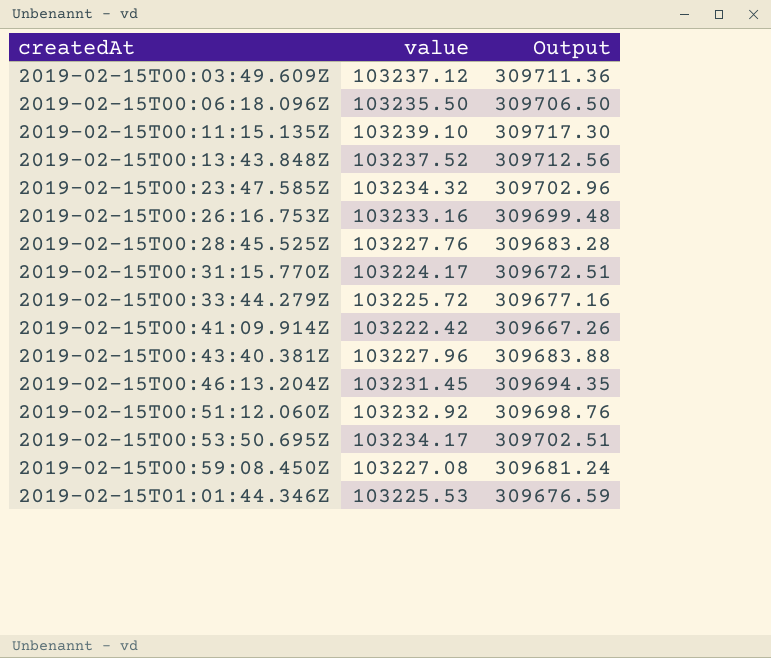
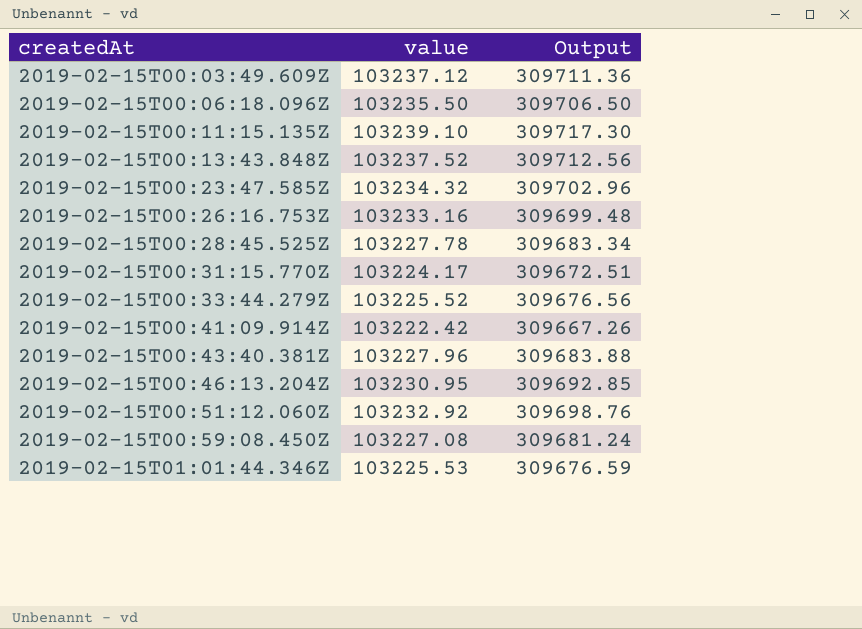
row 2019-02-15T00:53:50.695Z: 103234.17 | 309702.51 -> none
2019-02-15T00:28:45.525Z | value: 103227.76 -> 103227.78
2019-02-15T00:28:45.525Z | Output: 309683.28 -> 309683.34
2019-02-15T00:33:44.279Z | value: 103225.72 -> 103225.52
2019-02-15T00:33:44.279Z | Output: 309677.16 -> 309676.56
2019-02-15T00:46:13.204Z | value: 103231.45 -> 103230.95
2019-02-15T00:46:13.204Z | Output: 309694.35 -> 309692.85

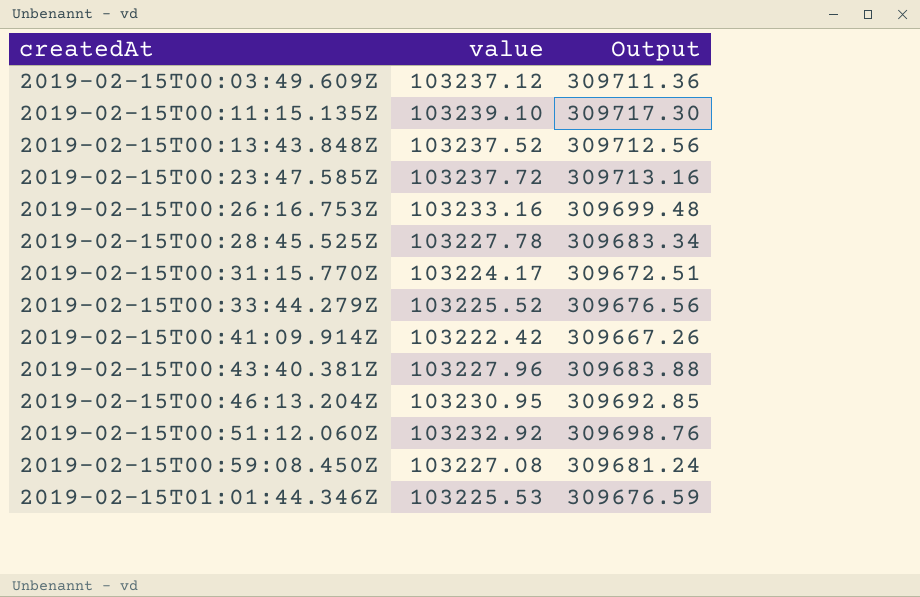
row 2019-02-15T00:06:18.096Z: 103235.50 | 309706.50 -> none
2019-02-15T00:23:47.585Z | value: 103234.32 -> 103237.72
2019-02-15T00:23:47.585Z | Output: 309702.96 -> 309713.16

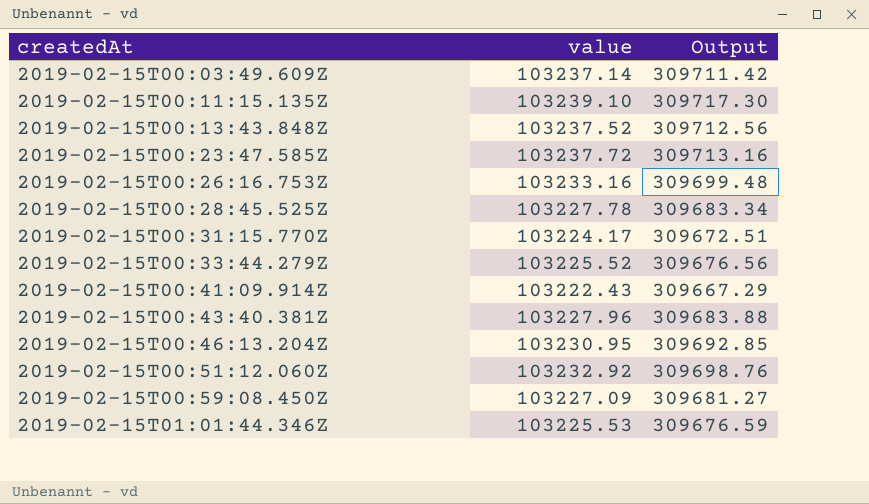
2019-02-15T00:03:49.609Z | value: 103237.12 -> 103237.14
2019-02-15T00:03:49.609Z | Output: 309711.36 -> 309711.42
2019-02-15T00:41:09.914Z | value: 103222.42 -> 103222.43
2019-02-15T00:41:09.914Z | Output: 309667.26 -> 309667.29
2019-02-15T00:59:08.450Z | value: 103227.08 -> 103227.09
2019-02-15T00:59:08.450Z | Output: 309681.24 -> 309681.27

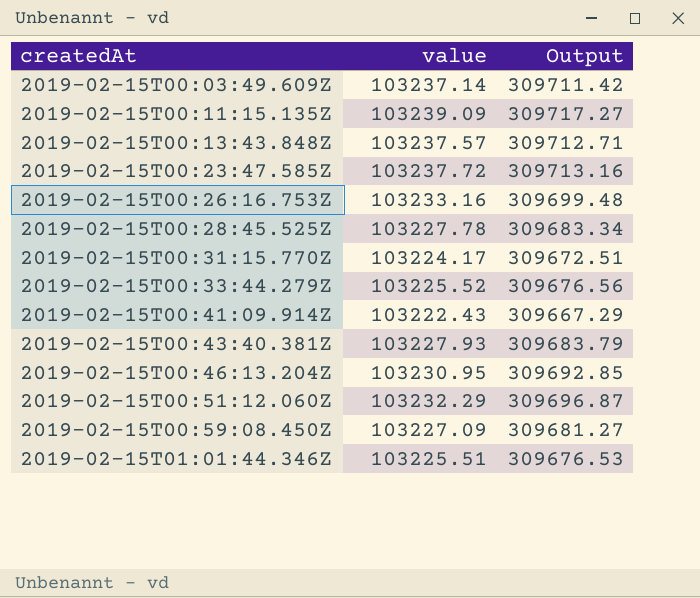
2019-02-15T00:11:15.135Z | value: 103239.10 -> 103239.09
2019-02-15T00:11:15.135Z | Output: 309717.30 -> 309717.27
2019-02-15T00:13:43.848Z | value: 103237.52 -> 103237.57
2019-02-15T00:13:43.848Z | Output: 309712.56 -> 309712.71
2019-02-15T00:43:40.381Z | value: 103227.96 -> 103227.93
2019-02-15T00:43:40.381Z | Output: 309683.88 -> 309683.79
2019-02-15T00:51:12.060Z | value: 103232.92 -> 103232.29
2019-02-15T00:51:12.060Z | Output: 309698.76 -> 309696.87
2019-02-15T01:01:44.346Z | value: 103225.53 -> 103225.51
2019-02-15T01:01:44.346Z | Output: 309676.59 -> 309676.53

